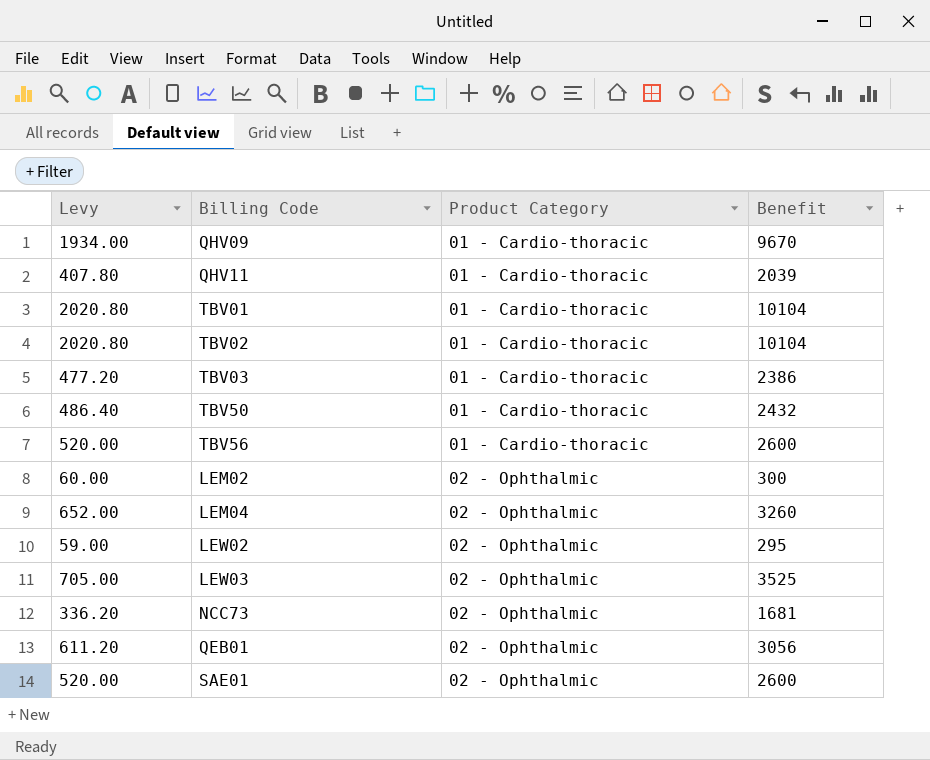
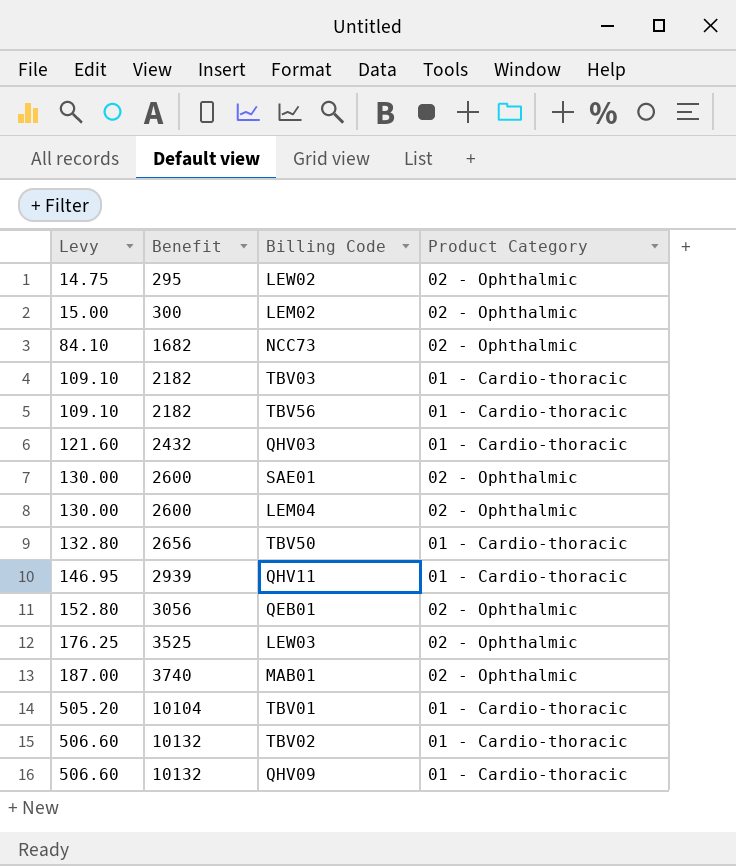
row order: Product Category ascending -> Levy ascending
column Levy | formula: [Benefit] * 0.2 -> [Benefit] * 0.05
column Benefit | position: 4 -> 2
NCC73 | Benefit: 1681 -> 1682
TBV03 | Benefit: 2386 -> 2182
TBV56 | Benefit: 2600 -> 2182
row QHV03: none -> 121.60 | 2432 | 01 - Cardio-thoracic
LEM04 | Benefit: 3260 -> 2600
TBV50 | Benefit: 2432 -> 2656
QHV11 | Benefit: 2039 -> 2939
row MAB01: none -> 187.00 | 3740 | 02 - Ophthalmic
TBV02 | Benefit: 10104 -> 10132
QHV09 | Benefit: 9670 -> 10132

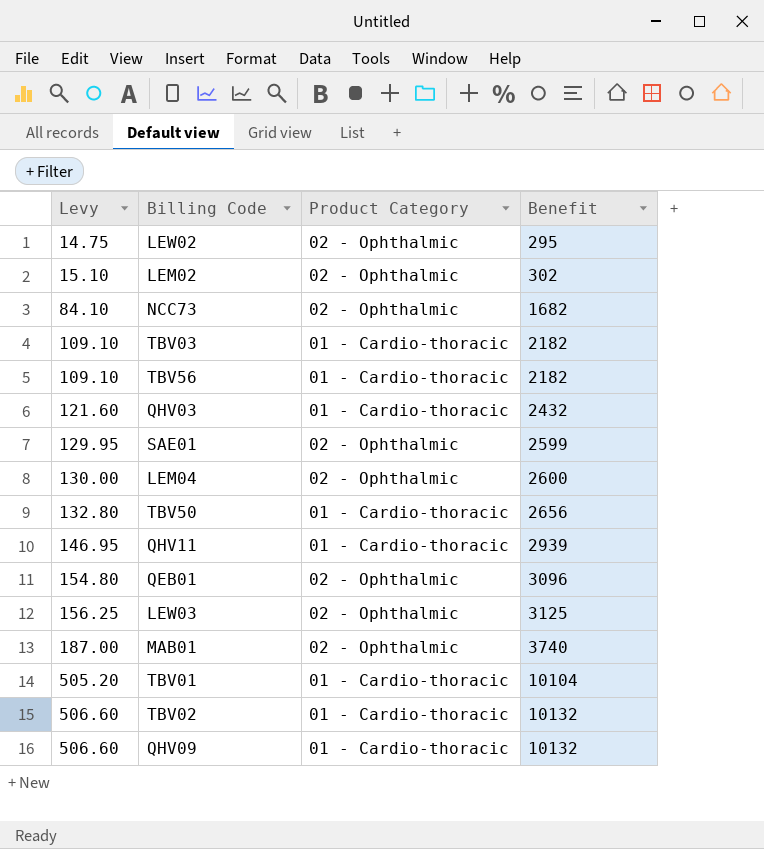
column Benefit | position: 2 -> 4
LEM02 | Levy: 15.00 -> 15.10
LEM02 | Benefit: 300 -> 302
SAE01 | Levy: 130.00 -> 129.95
SAE01 | Benefit: 2600 -> 2599
QEB01 | Levy: 152.80 -> 154.80
QEB01 | Benefit: 3056 -> 3096
LEW03 | Levy: 176.25 -> 156.25
LEW03 | Benefit: 3525 -> 3125

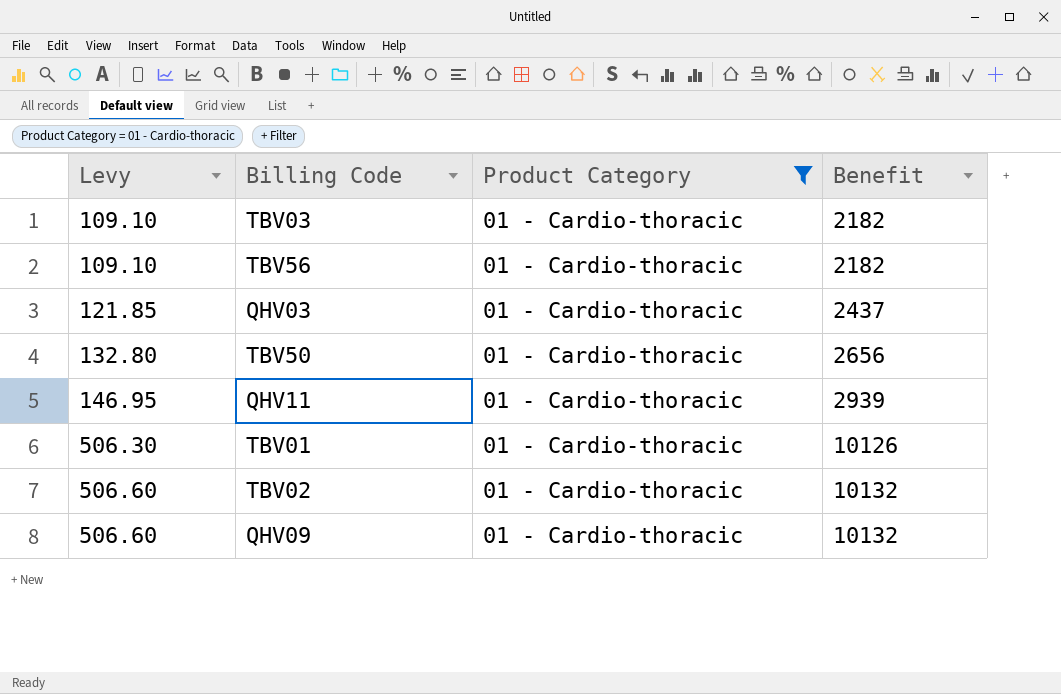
filter: none -> Product Category = 01 - Cardio-thoracic
QHV03 | Levy: 121.60 -> 121.85
QHV03 | Benefit: 2432 -> 2437
TBV01 | Levy: 505.20 -> 506.30
TBV01 | Benefit: 10104 -> 10126

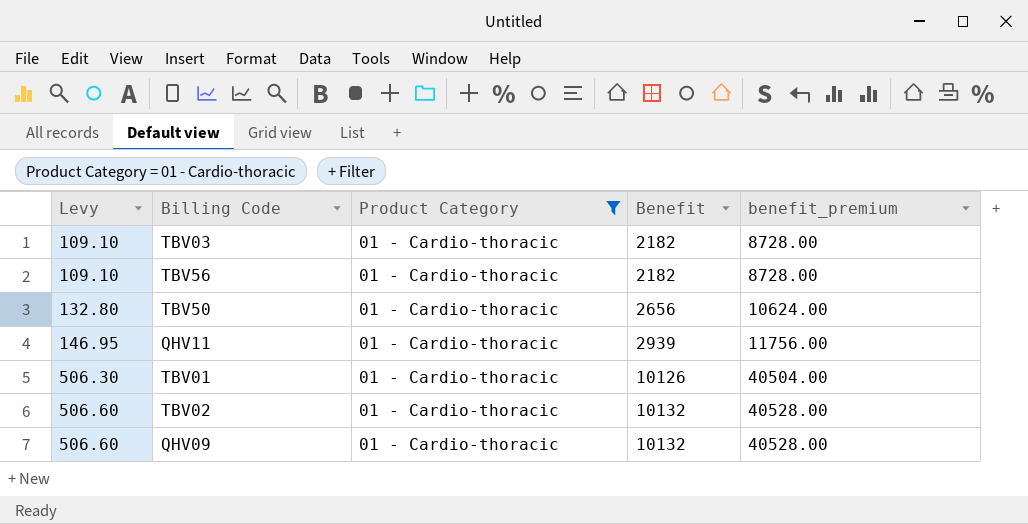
column benefit_premium | formula: none -> [Benefit] * 4
row QHV03: 121.85 | 01 - Cardio-thoracic | 2437 -> none

